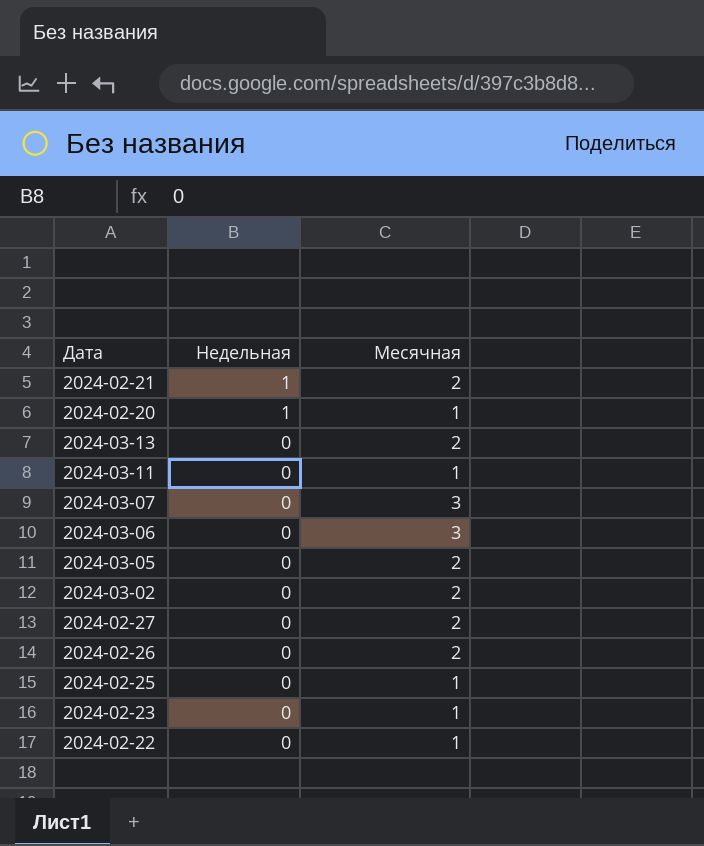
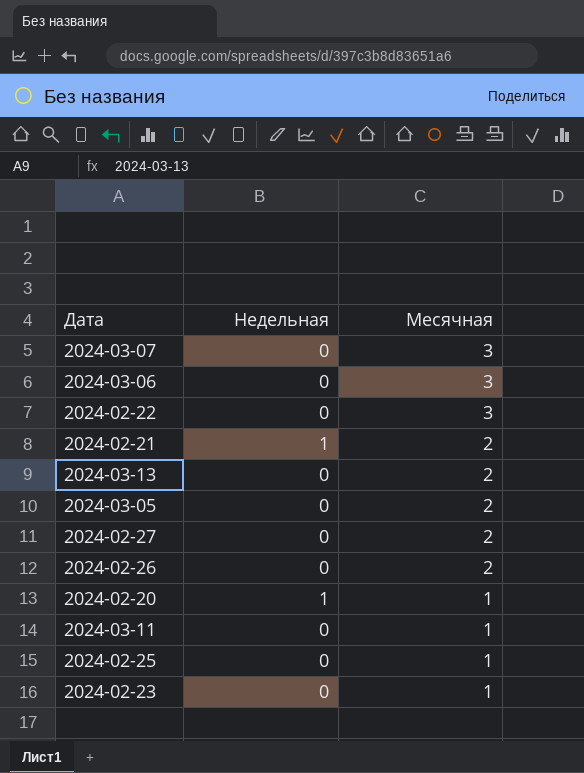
row order: Недельная descending -> Месячная descending
row 2024-03-02: 0 | 2 -> none
2024-02-22 | Месячная: 1 -> 3

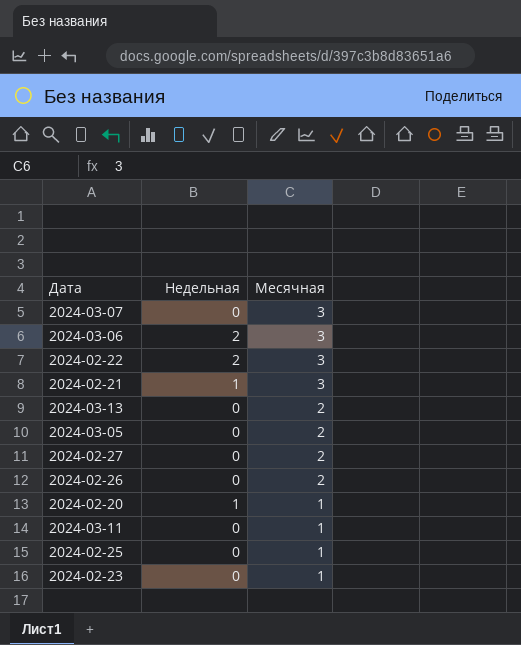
2024-03-06 | Недельная: 0 -> 2
2024-02-22 | Недельная: 0 -> 2
2024-02-21 | Месячная: 2 -> 3

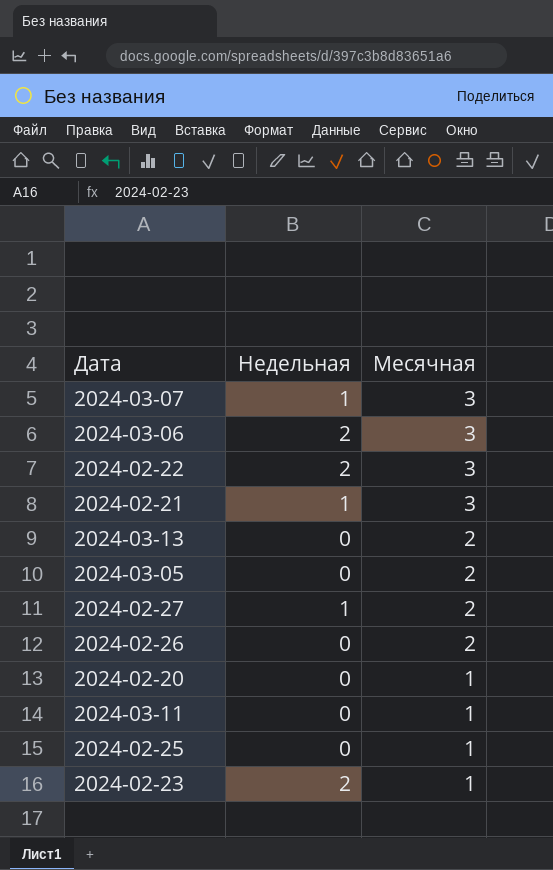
2024-03-07 | Недельная: 0 -> 1
2024-02-27 | Недельная: 0 -> 1
2024-02-20 | Недельная: 1 -> 0
2024-02-23 | Недельная: 0 -> 2

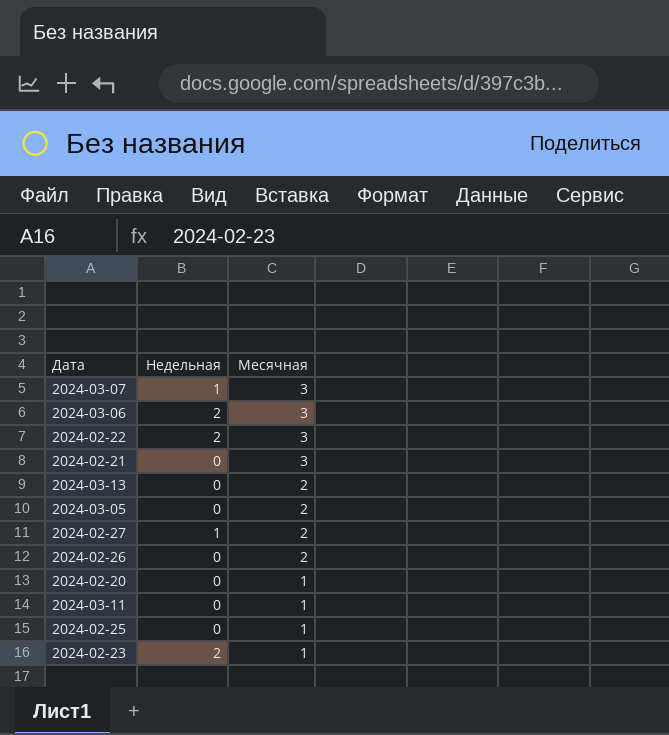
2024-02-21 | Недельная: 1 -> 0

